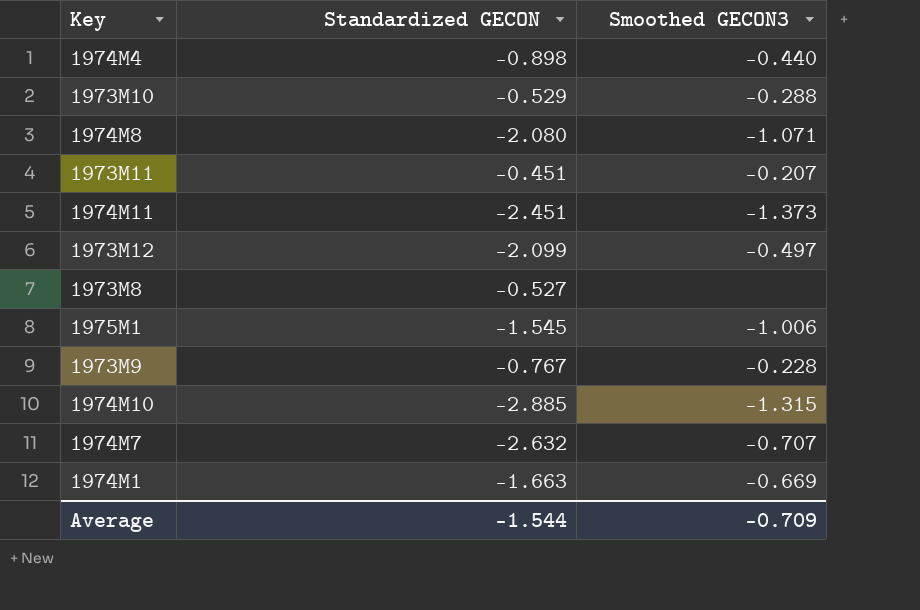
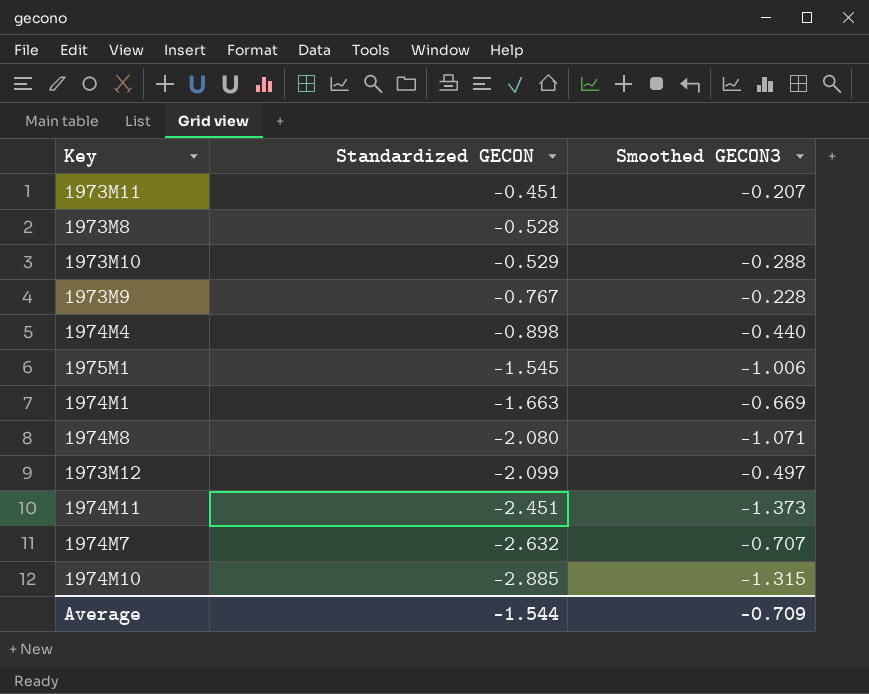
row order: none -> Standardized GECON descending
1973M8 | Standardized GECON: -0.527 -> -0.528

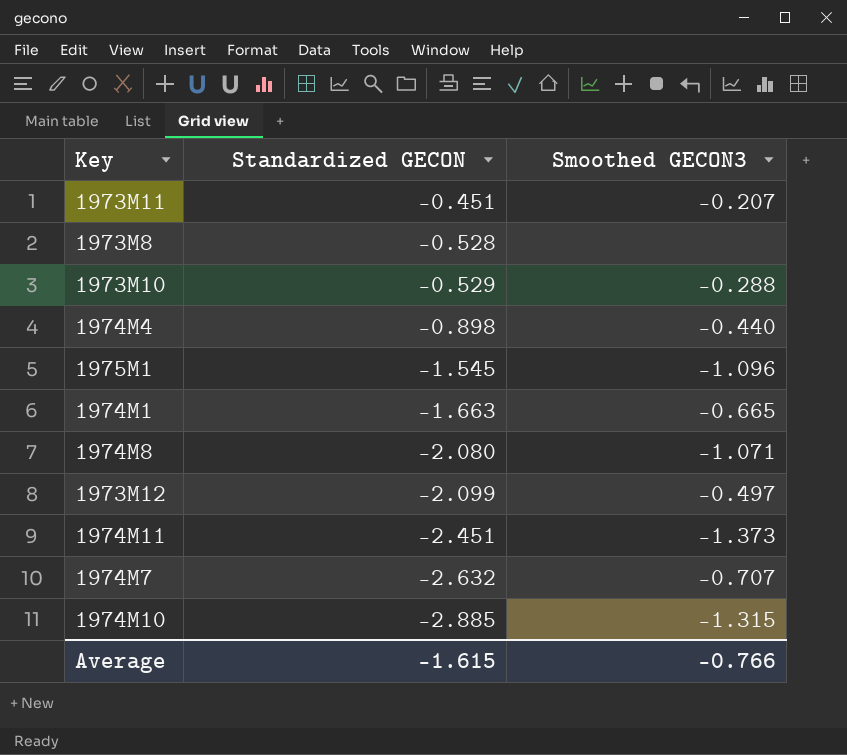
row 1973M9: -0.767 | -0.228 -> none
1975M1 | Smoothed GECON3: -1.006 -> -1.096
1974M1 | Smoothed GECON3: -0.669 -> -0.665
Average | Standardized GECON: -1.544 -> -1.615
Average | Smoothed GECON3: -0.709 -> -0.766

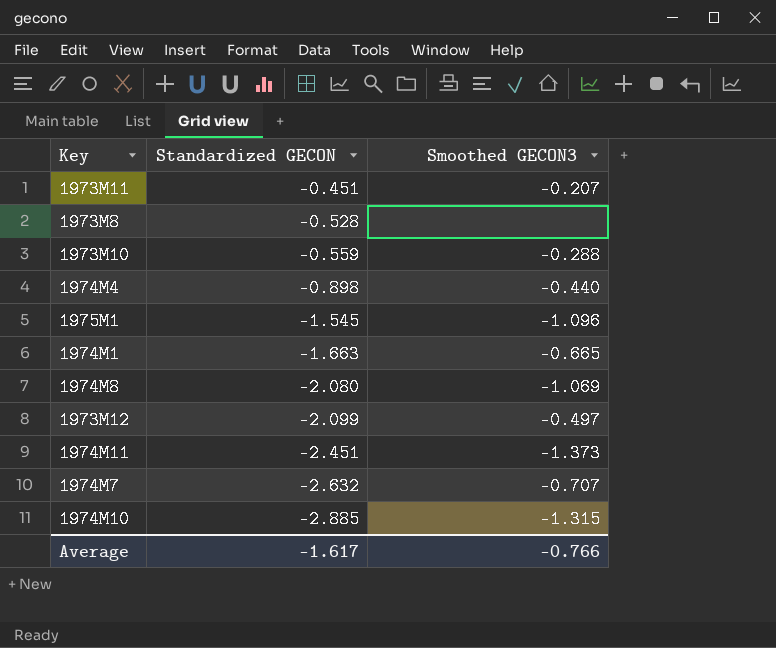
1973M10 | Standardized GECON: -0.529 -> -0.559
1974M8 | Smoothed GECON3: -1.071 -> -1.069
Average | Standardized GECON: -1.615 -> -1.617

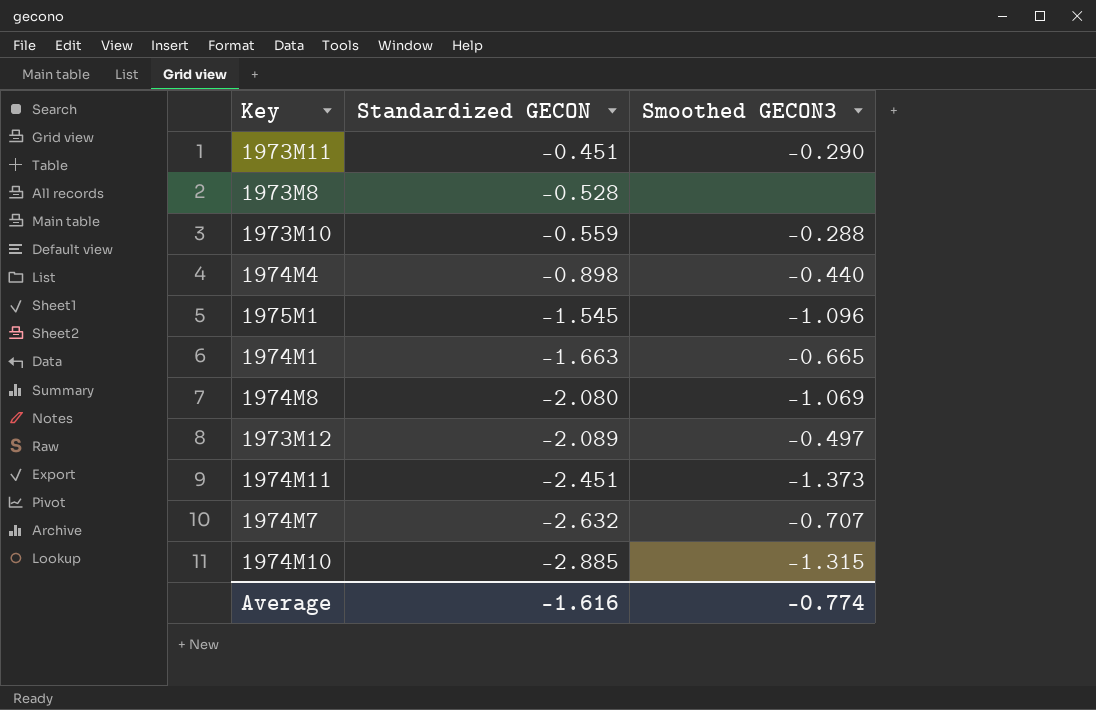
1973M11 | Smoothed GECON3: -0.207 -> -0.290
1973M12 | Standardized GECON: -2.099 -> -2.089
Average | Standardized GECON: -1.617 -> -1.616
Average | Smoothed GECON3: -0.766 -> -0.774

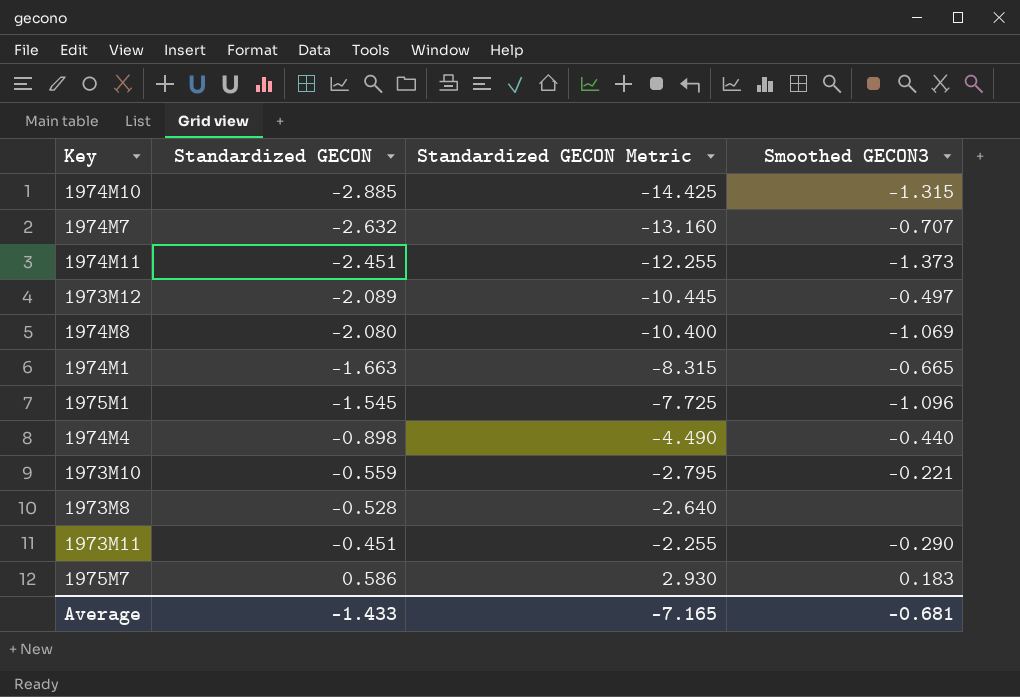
row order: Standardized GECON descending -> Standardized GECON ascending
column Standardized GECON Metric | formula: none -> [Standardized GECON] * 5
1973M10 | Smoothed GECON3: -0.288 -> -0.221
row 1975M7: none -> 0.586 | 2.930 | 0.183
Average | Standardized GECON: -1.616 -> -1.433
Average | Smoothed GECON3: -0.774 -> -0.681

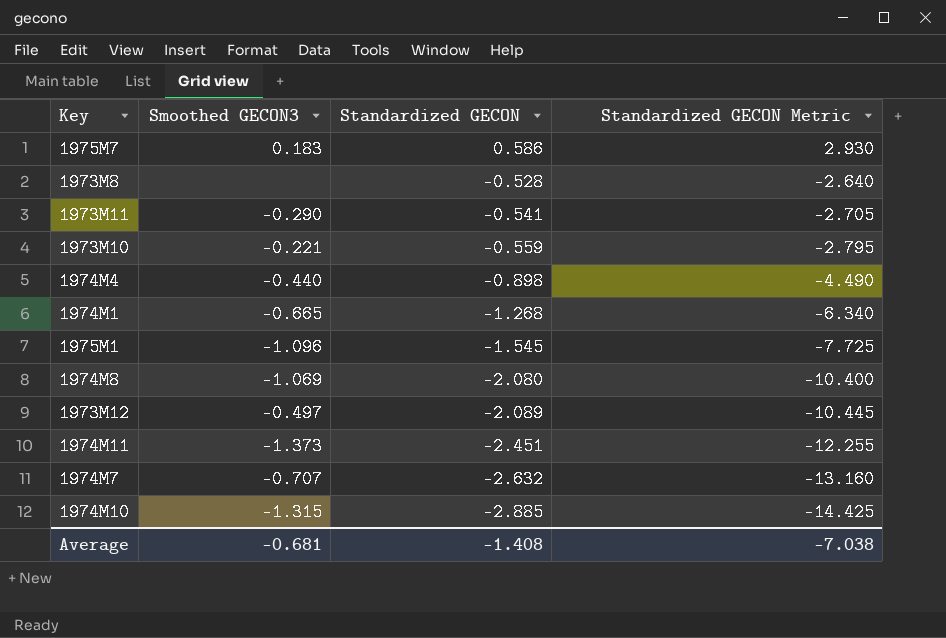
row order: Standardized GECON ascending -> Standardized GECON descending
column Smoothed GECON3 | position: 4 -> 2
1973M11 | Standardized GECON: -0.451 -> -0.541
1973M11 | Standardized GECON Metric: -2.255 -> -2.705
1974M1 | Standardized GECON: -1.663 -> -1.268
1974M1 | Standardized GECON Metric: -8.315 -> -6.340
Average | Standardized GECON: -1.433 -> -1.408
Average | Standardized GECON Metric: -7.165 -> -7.038

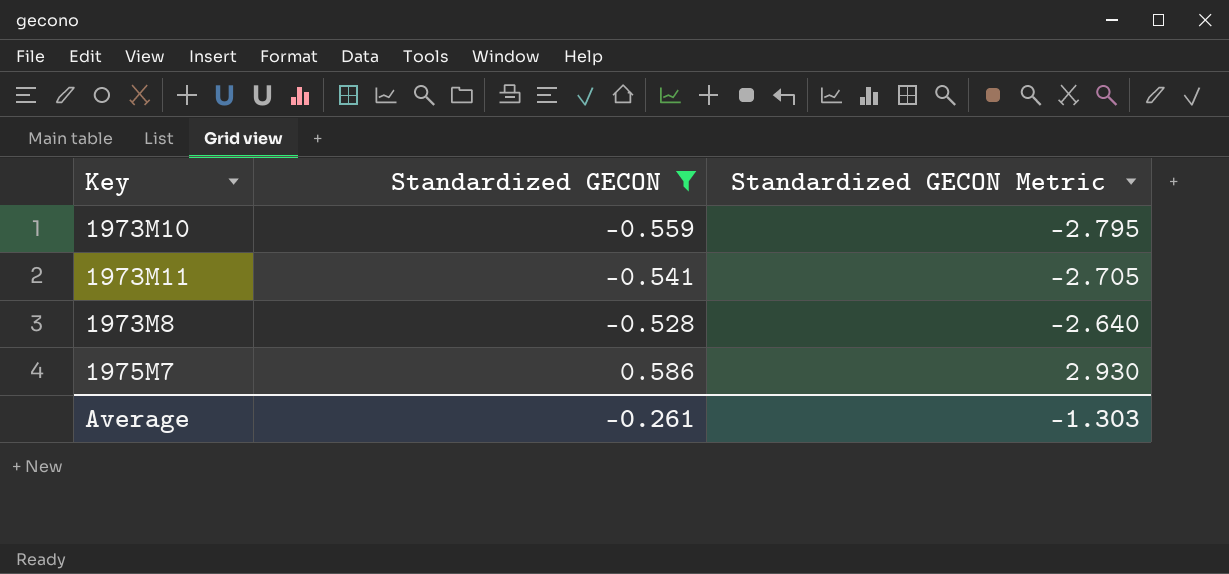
filter: none -> Standardized GECON >= -0.559
row order: Standardized GECON descending -> Standardized GECON ascending
column Smoothed GECON3 | position: 2 -> none
Average | Standardized GECON: -1.408 -> -0.261
Average | Standardized GECON Metric: -7.038 -> -1.303

